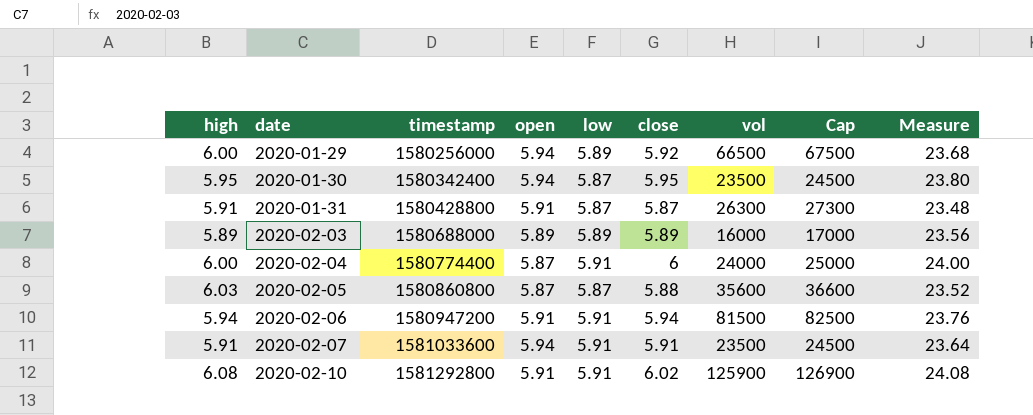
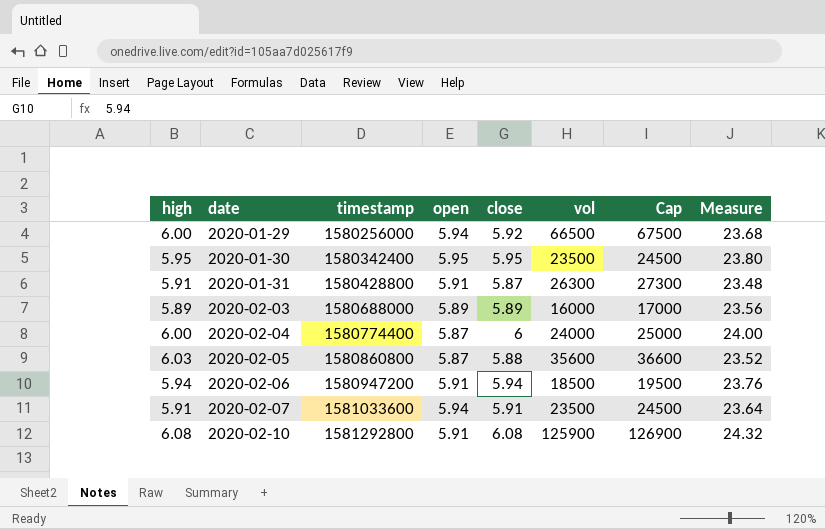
column low | position: 5 -> none
2020-01-30 | open: 5.94 -> 5.95
2020-02-06 | vol: 81500 -> 18500
2020-02-06 | Cap: 82500 -> 19500
2020-02-10 | close: 6.02 -> 6.08
2020-02-10 | Measure: 24.08 -> 24.32

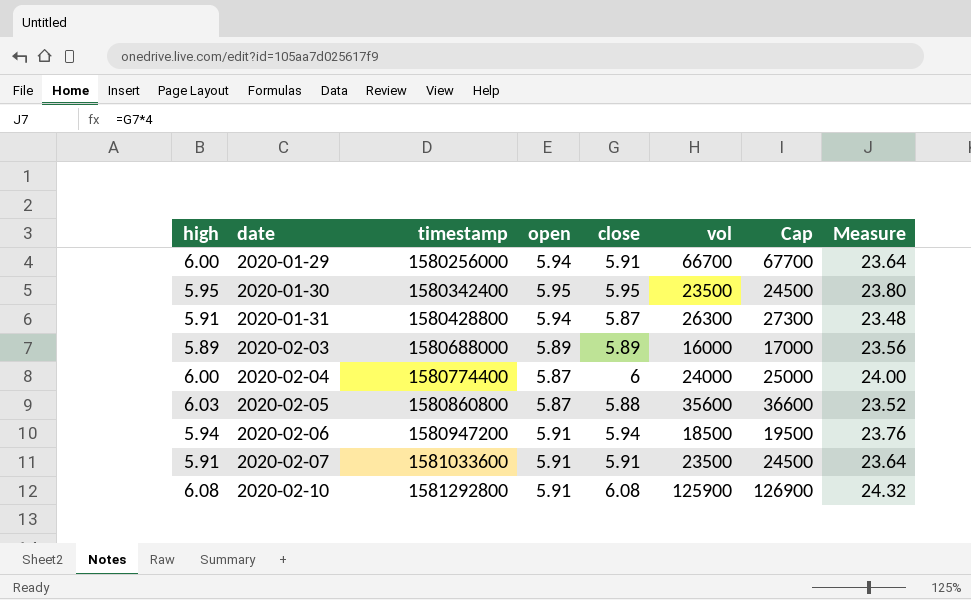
2020-01-29 | close: 5.92 -> 5.91
2020-01-29 | vol: 66500 -> 66700
2020-01-29 | Cap: 67500 -> 67700
2020-01-29 | Measure: 23.68 -> 23.64
2020-01-31 | open: 5.91 -> 5.94
2020-02-07 | open: 5.94 -> 5.91

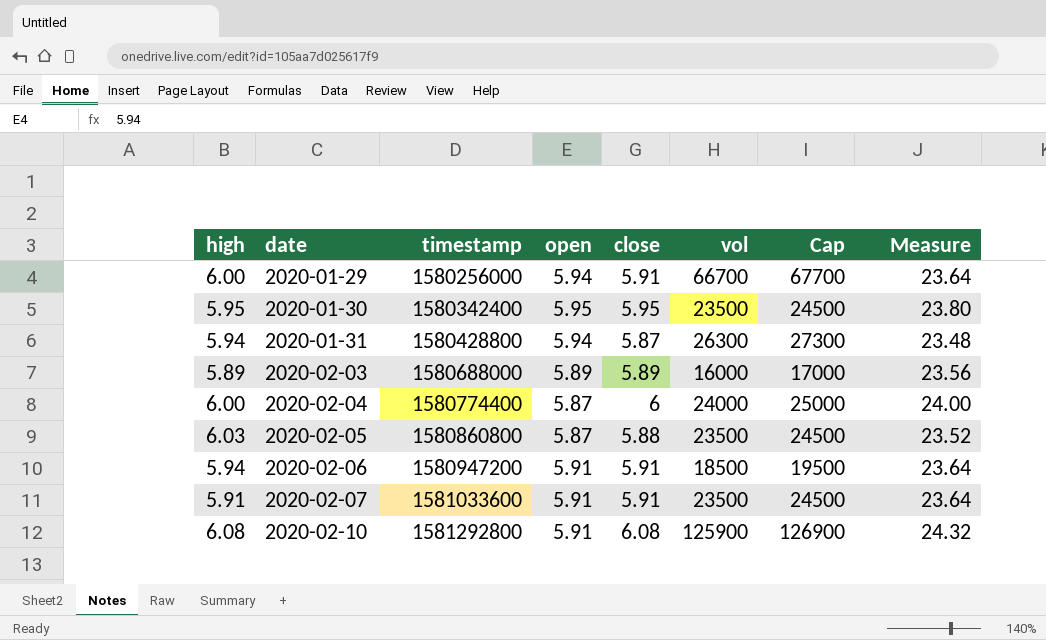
2020-01-31 | high: 5.91 -> 5.94
2020-02-05 | vol: 35600 -> 23500
2020-02-05 | Cap: 36600 -> 24500
2020-02-06 | close: 5.94 -> 5.91
2020-02-06 | Measure: 23.76 -> 23.64

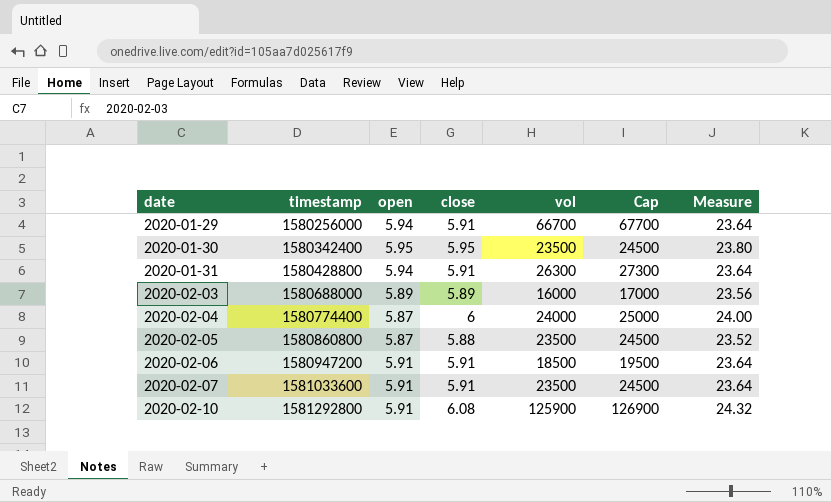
column high | position: 1 -> none
2020-01-31 | close: 5.87 -> 5.91
2020-01-31 | Measure: 23.48 -> 23.64

